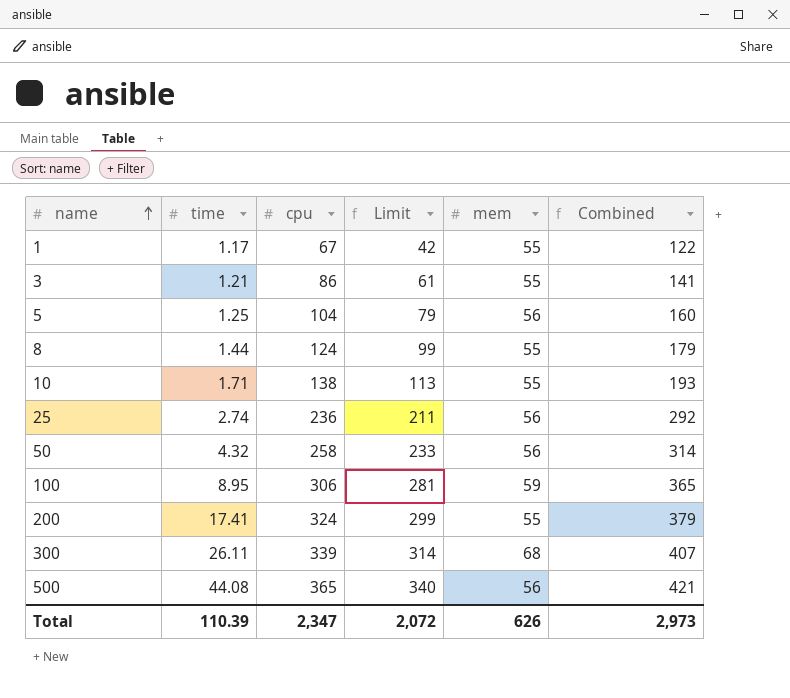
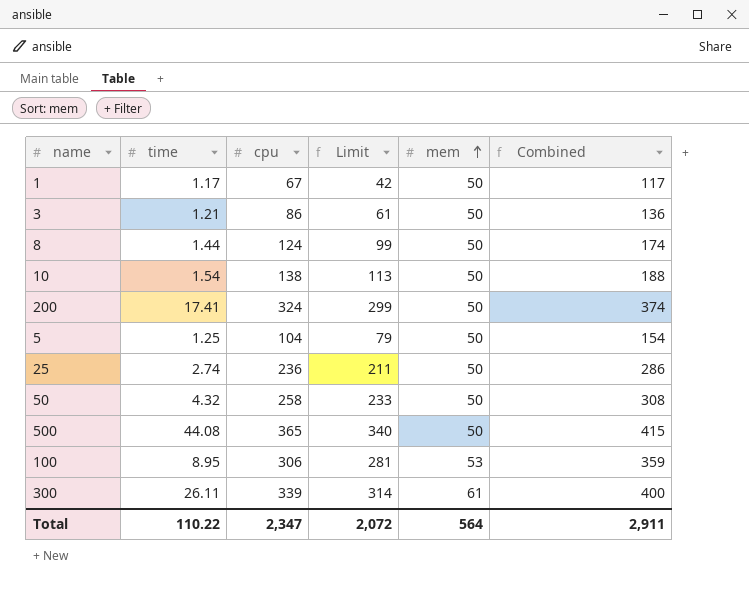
row order: name ascending -> mem ascending
1 | mem: 55 -> 50
1 | Combined: 122 -> 117
3 | mem: 55 -> 50
3 | Combined: 141 -> 136
8 | mem: 55 -> 50
8 | Combined: 179 -> 174
10 | time: 1.71 -> 1.54
10 | mem: 55 -> 50
10 | Combined: 193 -> 188
200 | mem: 55 -> 50
200 | Combined: 379 -> 374
5 | mem: 56 -> 50
5 | Combined: 160 -> 154
25 | mem: 56 -> 50
25 | Combined: 292 -> 286
50 | mem: 56 -> 50
50 | Combined: 314 -> 308
500 | mem: 56 -> 50
500 | Combined: 421 -> 415
100 | mem: 59 -> 53
100 | Combined: 365 -> 359
300 | mem: 68 -> 61
300 | Combined: 407 -> 400
Total | time: 110.39 -> 110.22
Total | mem: 626 -> 564
Total | Combined: 2,973 -> 2,911

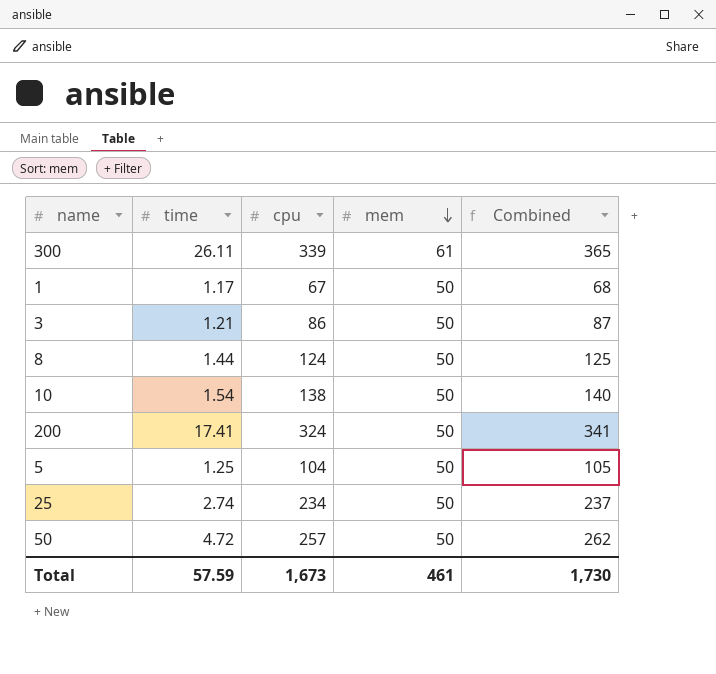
row order: mem ascending -> mem descending
column Limit | formula: [cpu] - 25 -> none
column Combined | formula: [cpu] + [mem] -> [time] + [cpu]
row 500: 44.08 | 365 | 340 | 50 | 415 -> none
row 100: 8.95 | 306 | 281 | 53 | 359 -> none
25 | cpu: 236 -> 234
50 | time: 4.32 -> 4.72
50 | cpu: 258 -> 257
Total | time: 110.22 -> 57.59
Total | cpu: 2,347 -> 1,673
Total | mem: 564 -> 461
Total | Combined: 2,911 -> 1,730

